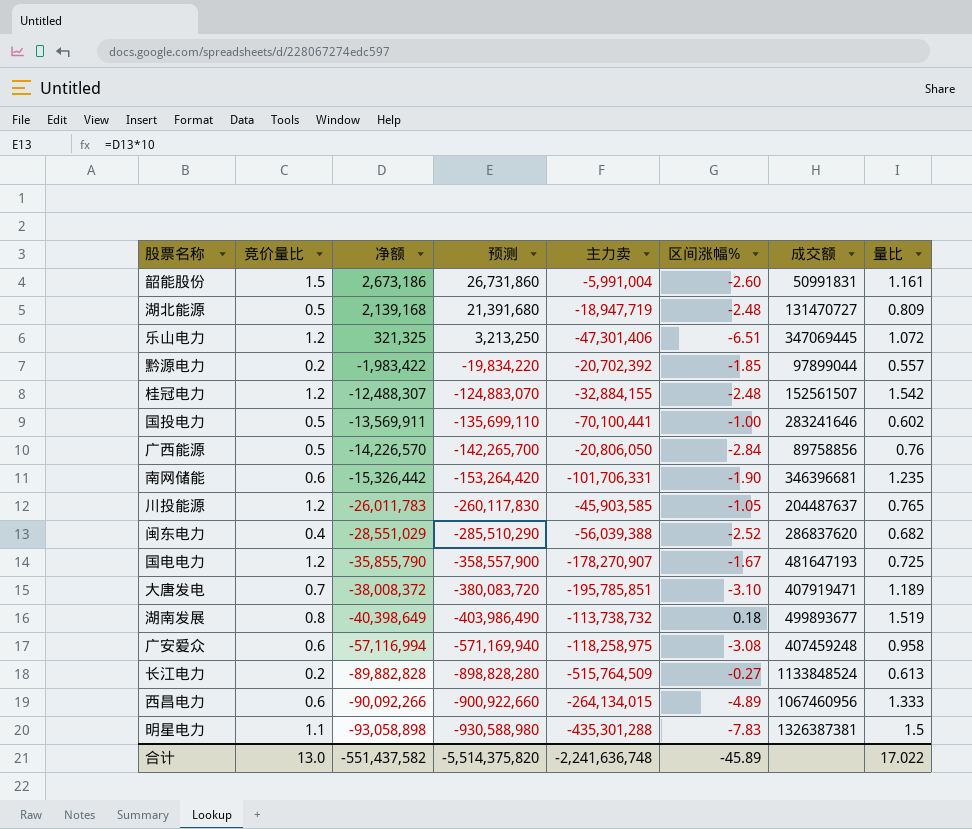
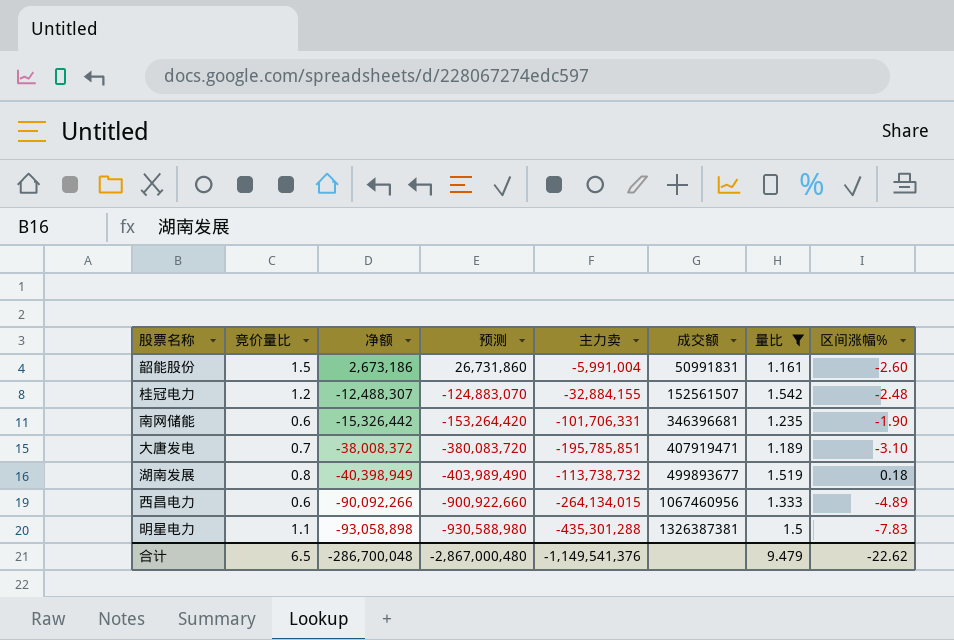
filter: none -> 量比 >= 1.161
column 区间涨幅% | position: 6 -> 8
湖南发展 | 净额: -40,398,649 -> -40,398,949
湖南发展 | 预测: -403,986,490 -> -403,989,490
合计 | 竞价量比: 13.0 -> 6.5
合计 | 净额: -551,437,582 -> -286,700,048
合计 | 预测: -5,514,375,820 -> -2,867,000,480
合计 | 主力卖: -2,241,636,748 -> -1,149,541,376
合计 | 量比: 17.022 -> 9.479
合计 | 区间涨幅%: -45.89 -> -22.62

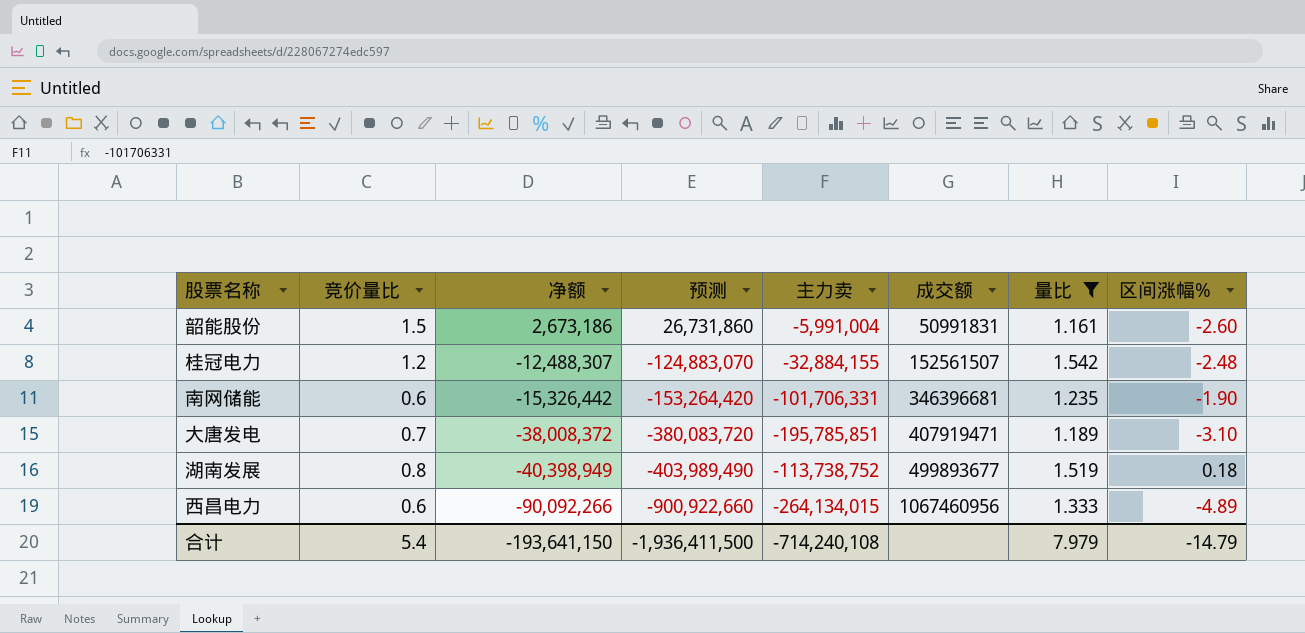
row 明星电力: 1.1 | -93,058,898 | -930,588,980 | -435,301,288 | 1326387381 | 1.5 | -7.83 -> none
湖南发展 | 主力卖: -113,738,732 -> -113,738,752
合计 | 竞价量比: 6.5 -> 5.4
合计 | 净额: -286,700,048 -> -193,641,150
合计 | 预测: -2,867,000,480 -> -1,936,411,500
合计 | 主力卖: -1,149,541,376 -> -714,240,108
合计 | 量比: 9.479 -> 7.979
合计 | 区间涨幅%: -22.62 -> -14.79

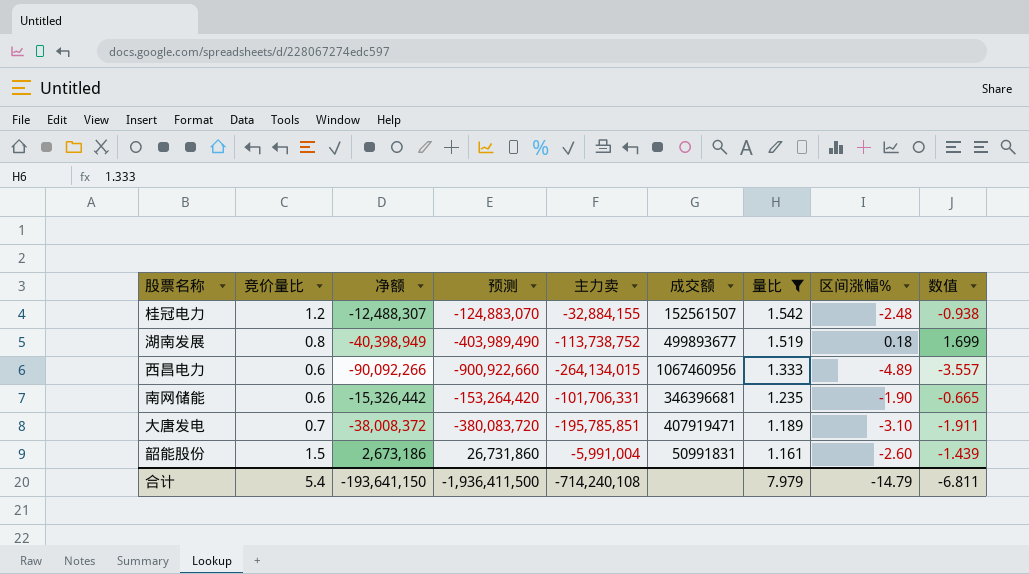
row order: 净额 descending -> 量比 descending
column 数值 | formula: none -> [量比] + [区间涨幅%]

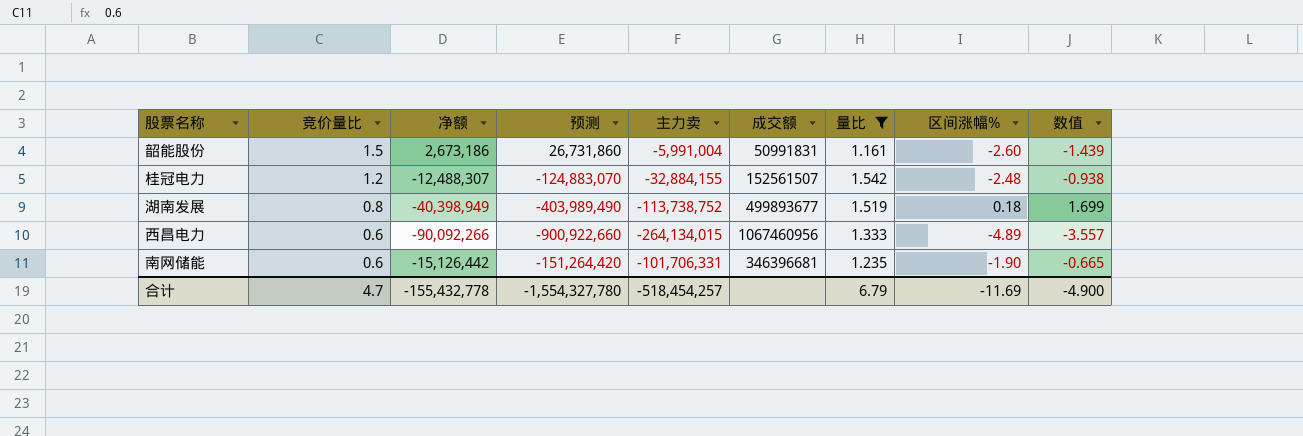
row order: 量比 descending -> 竞价量比 descending
row 大唐发电: 0.7 | -38,008,372 | -380,083,720 | -195,785,851 | 407919471 | 1.189 | -3.10 | -1.911 -> none
南网储能 | 净额: -15,326,442 -> -15,126,442
南网储能 | 预测: -153,264,420 -> -151,264,420
合计 | 竞价量比: 5.4 -> 4.7
合计 | 净额: -193,641,150 -> -155,432,778
合计 | 预测: -1,936,411,500 -> -1,554,327,780
合计 | 主力卖: -714,240,108 -> -518,454,257
合计 | 量比: 7.979 -> 6.79
合计 | 区间涨幅%: -14.79 -> -11.69
合计 | 数值: -6.811 -> -4.900

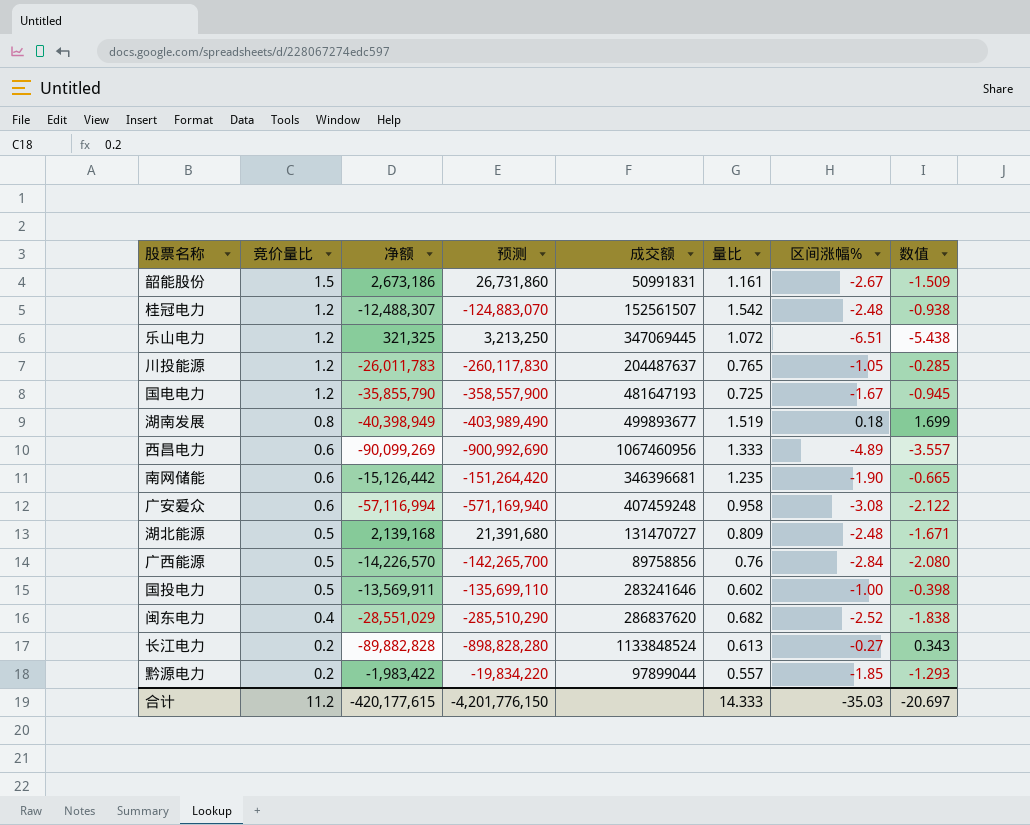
filter: 量比 >= 1.161 -> none
column 主力卖 | position: 5 -> none
韶能股份 | 区间涨幅%: -2.60 -> -2.67
韶能股份 | 数值: -1.439 -> -1.509
西昌电力 | 净额: -90,092,266 -> -90,099,269
西昌电力 | 预测: -900,922,660 -> -900,992,690
合计 | 竞价量比: 4.7 -> 11.2
合计 | 净额: -155,432,778 -> -420,177,615
合计 | 预测: -1,554,327,780 -> -4,201,776,150
合计 | 量比: 6.79 -> 14.333
合计 | 区间涨幅%: -11.69 -> -35.03
合计 | 数值: -4.900 -> -20.697

